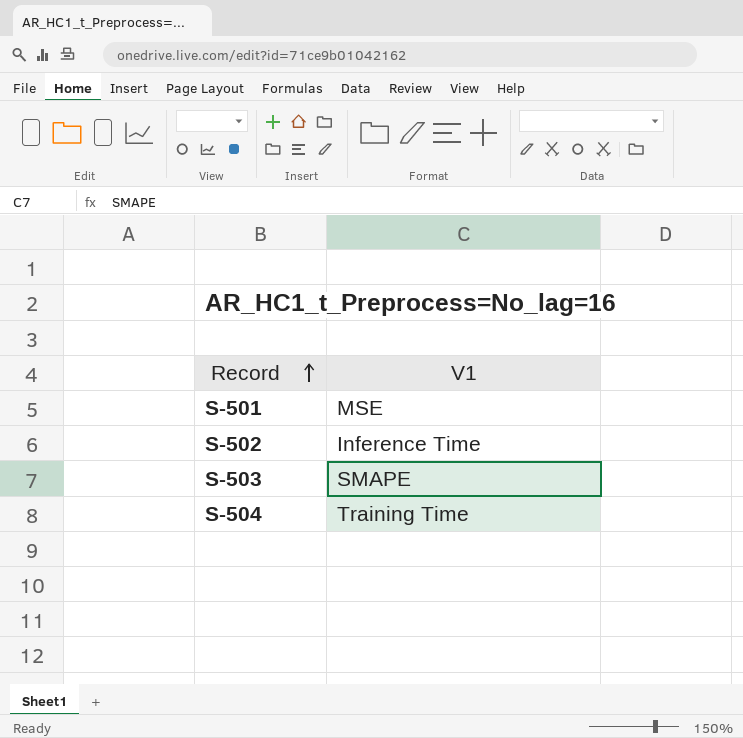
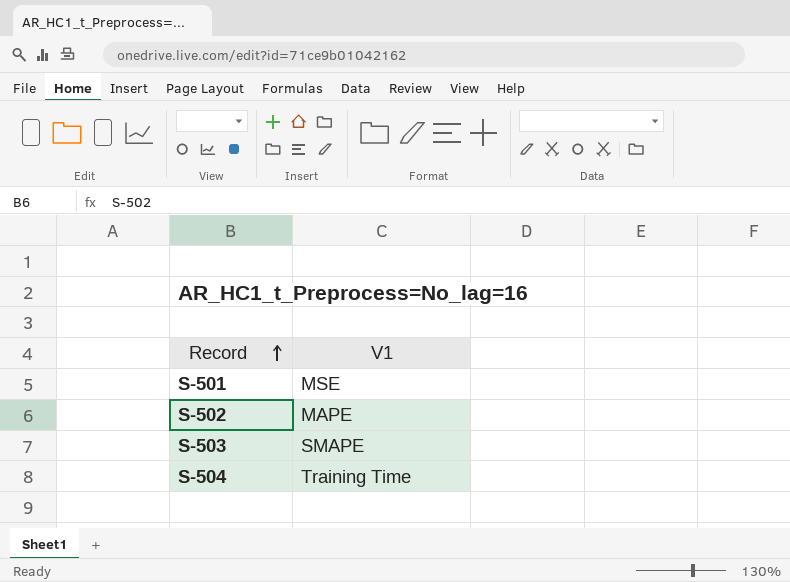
S-502 | V1: Inference Time -> MAPE

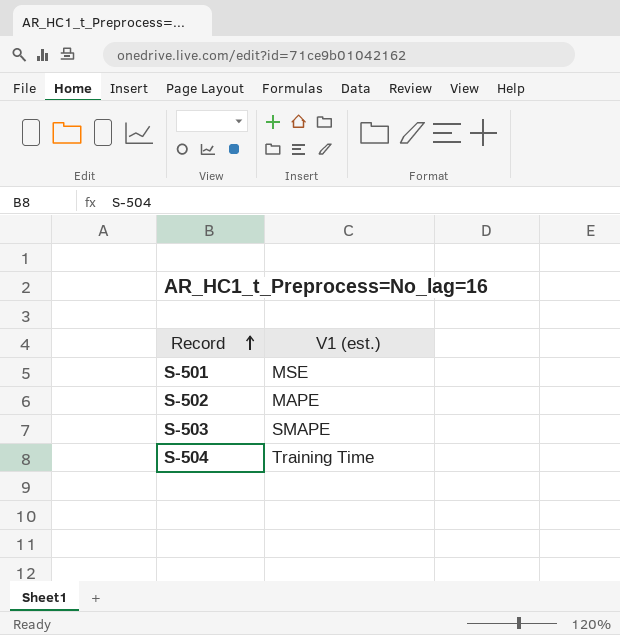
column name: V1 -> V1 (est.)

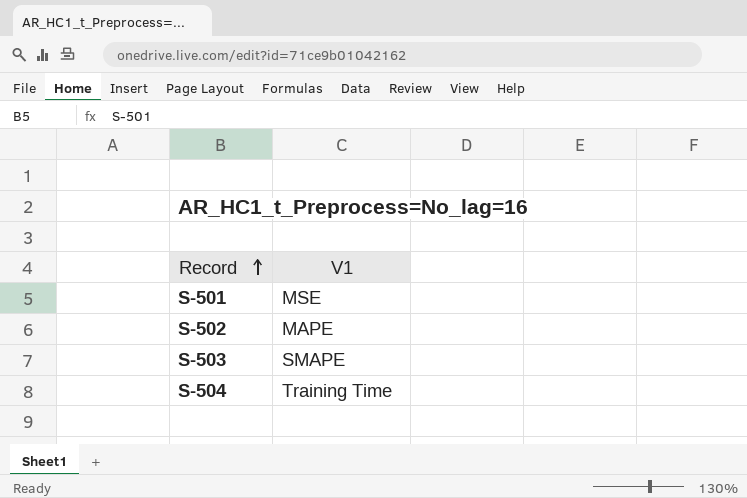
column name: V1 (est.) -> V1

